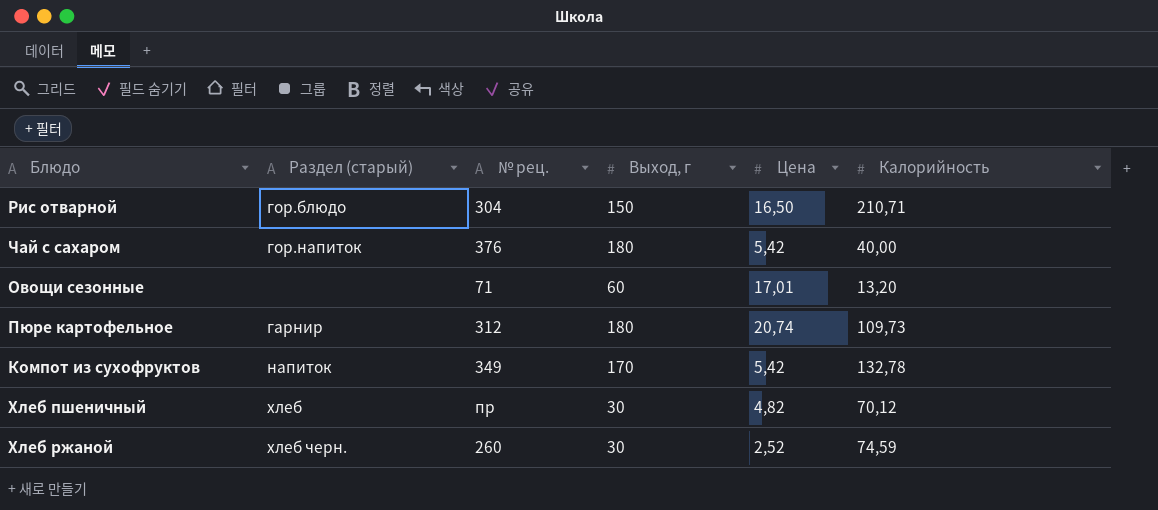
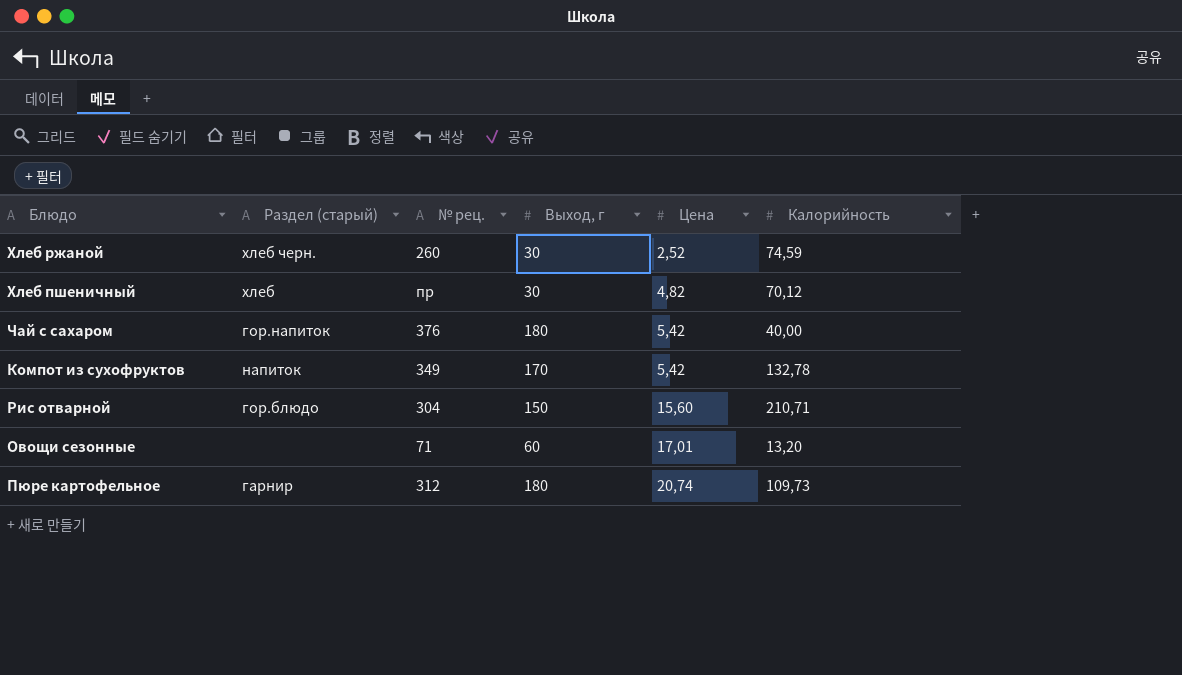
row order: none -> Цена ascending
Рис отварной | Цена: 16,50 -> 15,60

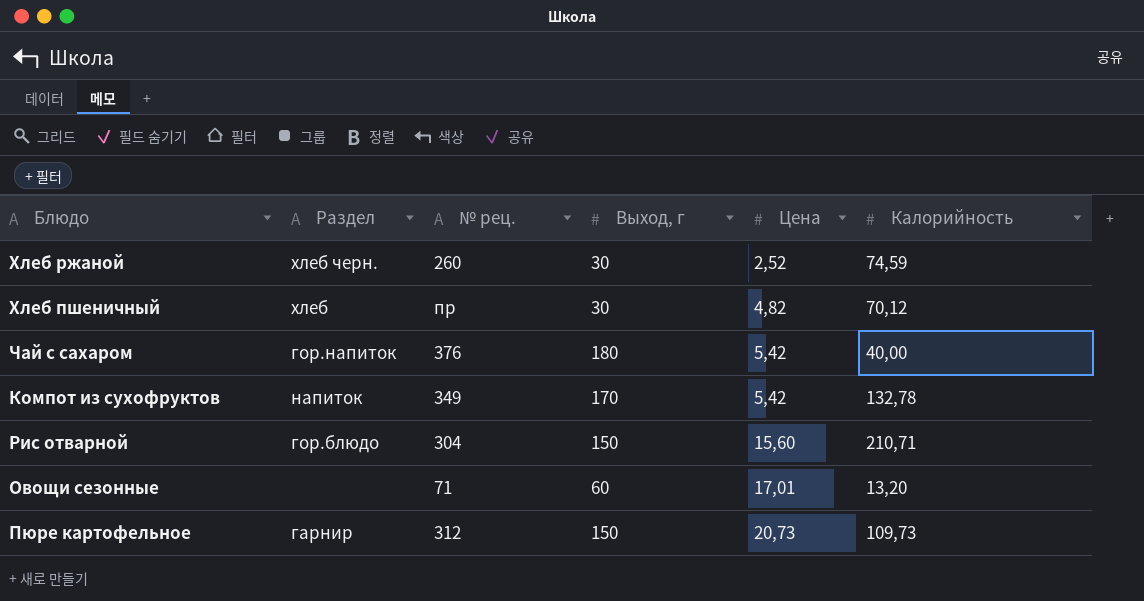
column name: Раздел (старый) -> Раздел
Пюре картофельное | Выход, г: 180 -> 150
Пюре картофельное | Цена: 20,74 -> 20,73

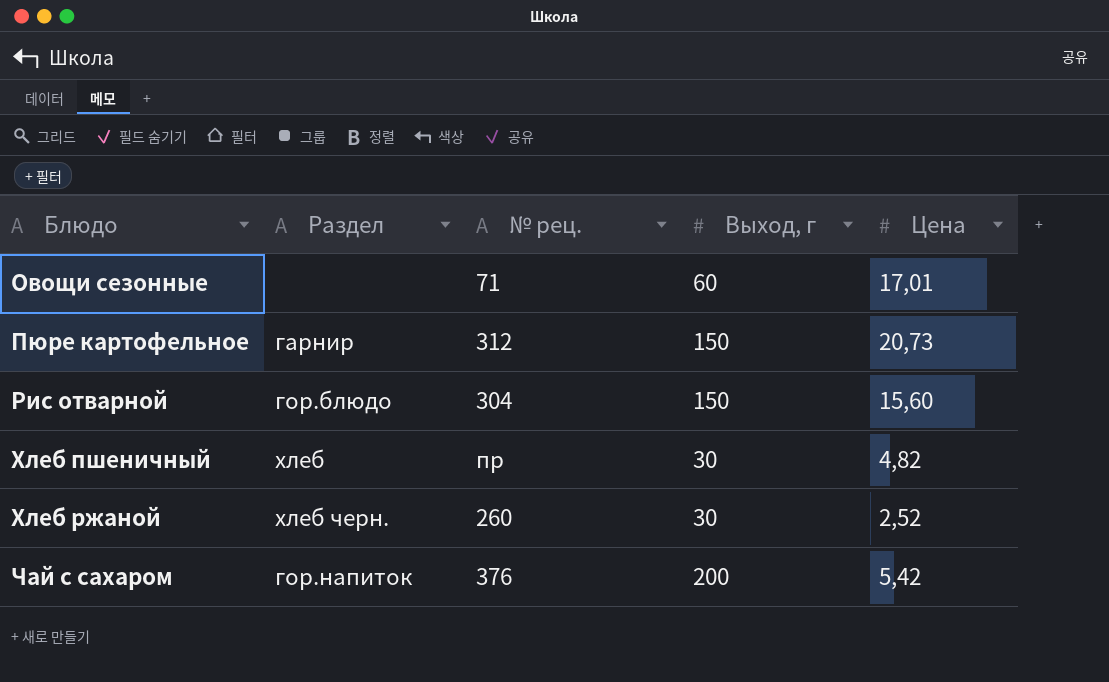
row order: Цена ascending -> Блюдо ascending
column Калорийность | position: 6 -> none
row Компот из сухофруктов: напиток | 349 | 170 | 5,42 | 132,78 -> none
Чай с сахаром | Выход, г: 180 -> 200

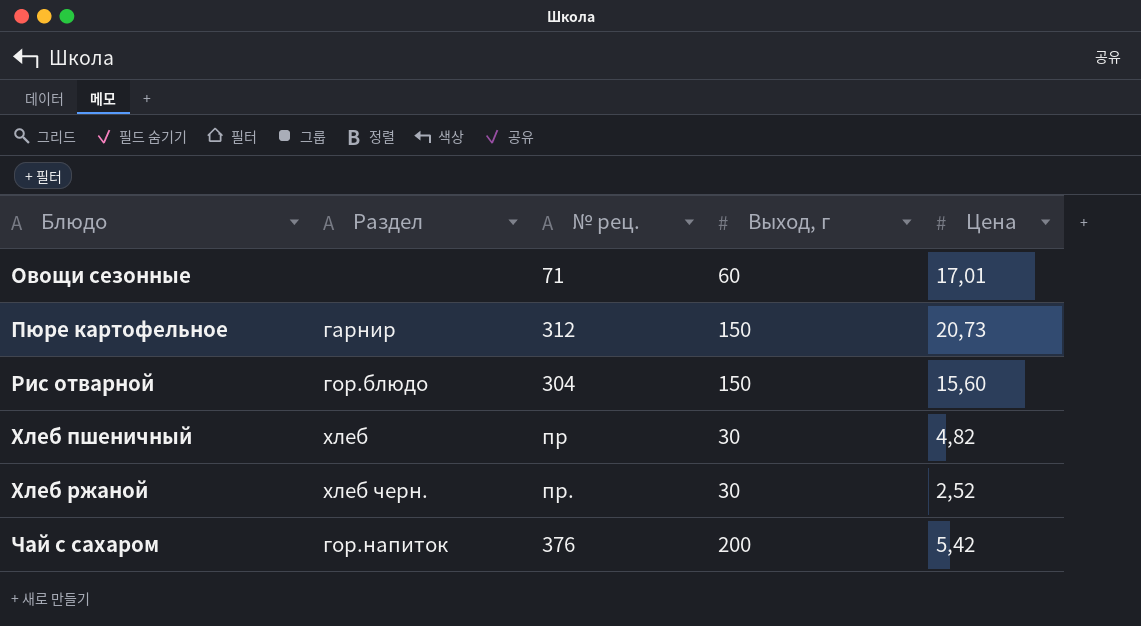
Хлеб ржаной | № рец.: 260 -> пр.

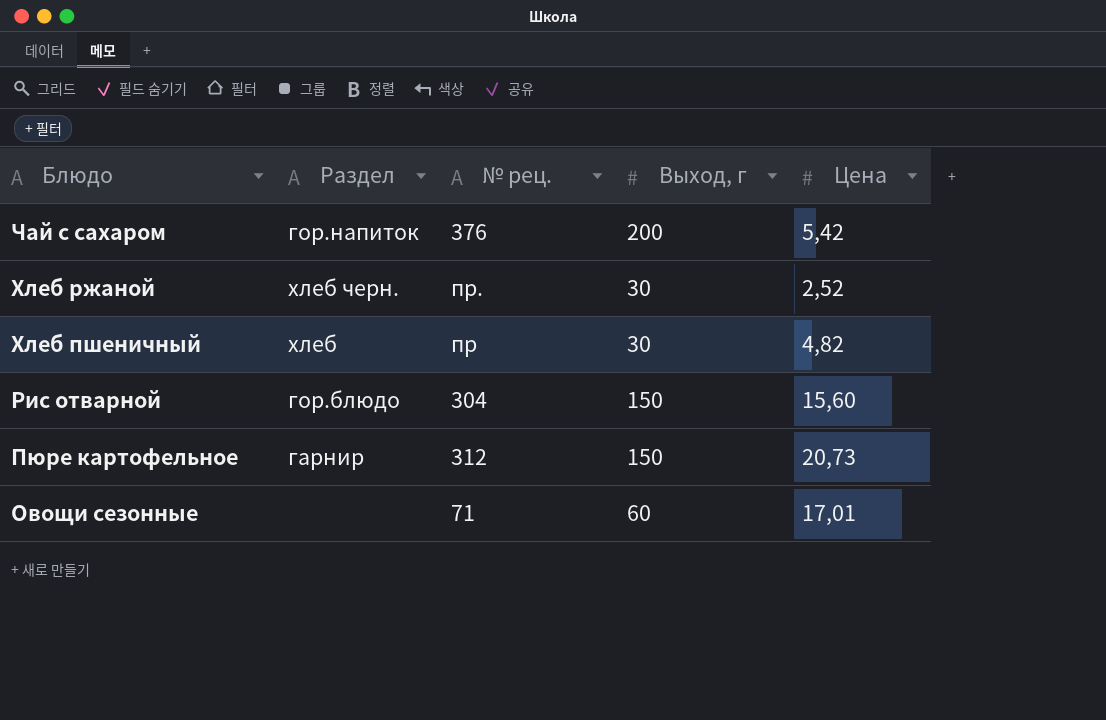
row order: Блюдо ascending -> Блюдо descending

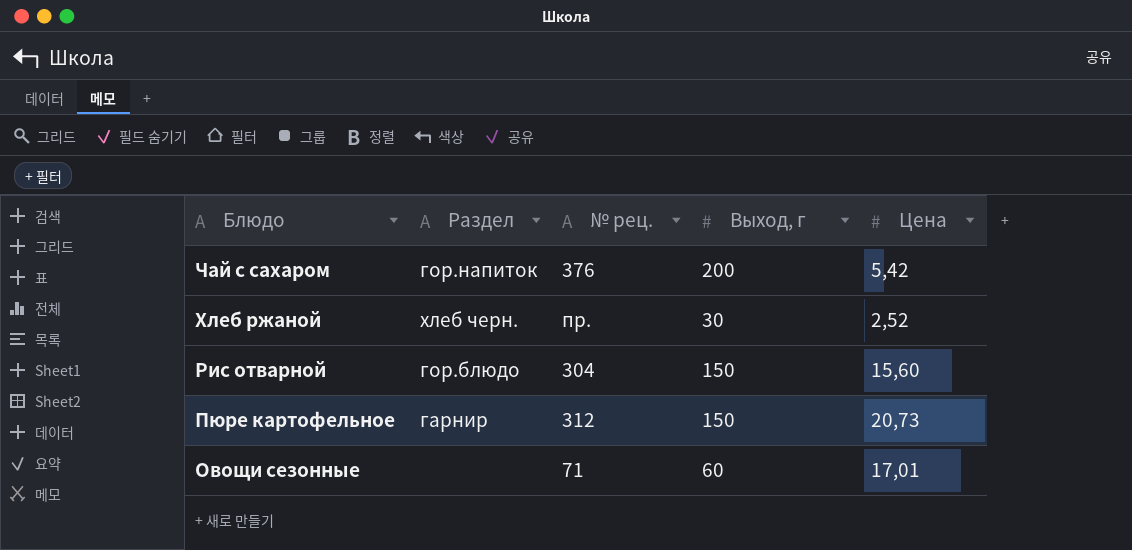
row Хлеб пшеничный: хлеб | пр | 30 | 4,82 -> none

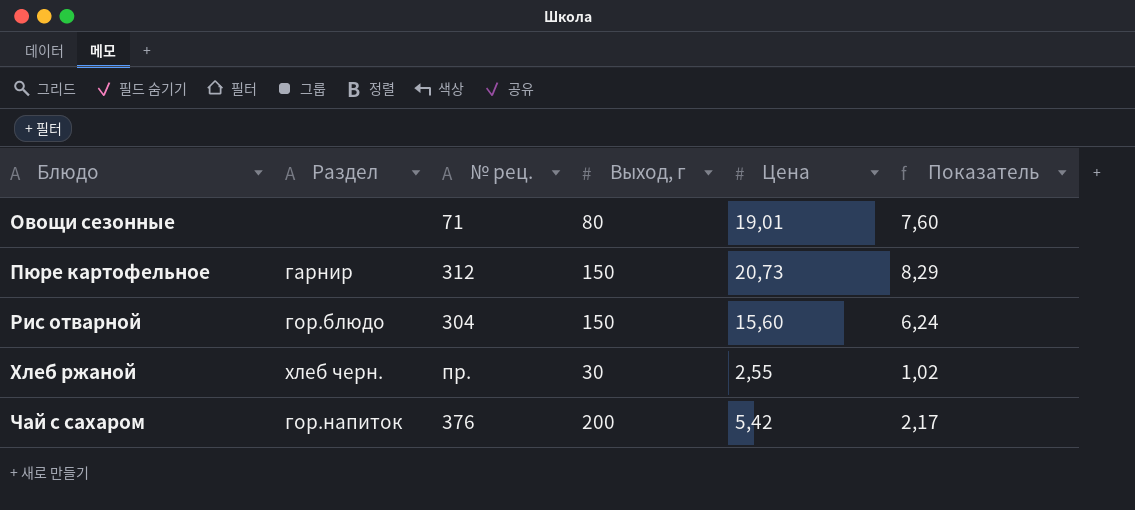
row order: Блюдо descending -> Блюдо ascending
column Показатель | formula: none -> [Цена] * 0,4
Овощи сезонные | Выход, г: 60 -> 80
Овощи сезонные | Цена: 17,01 -> 19,01
Хлеб ржаной | Цена: 2,52 -> 2,55

